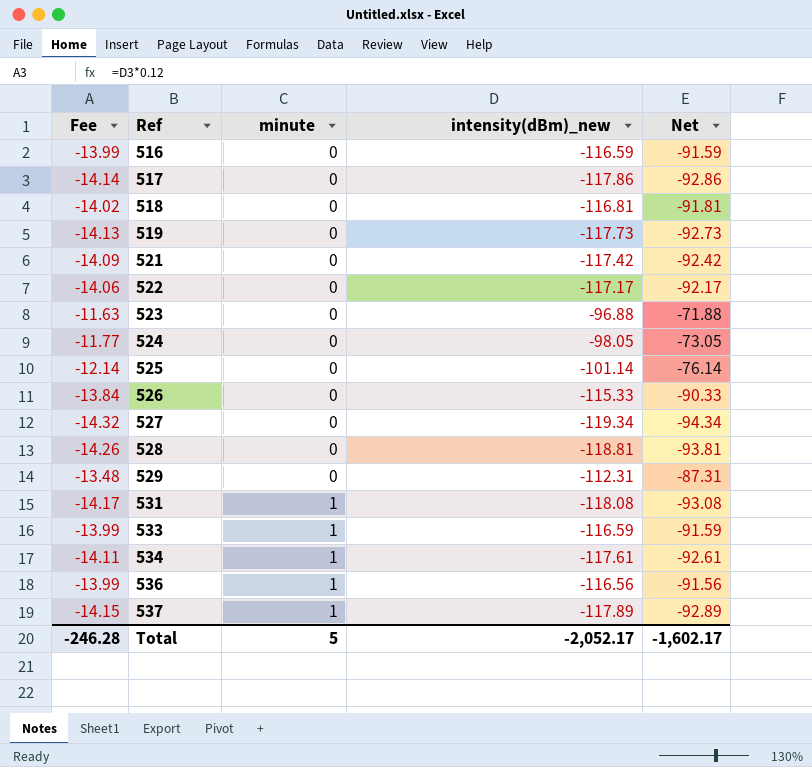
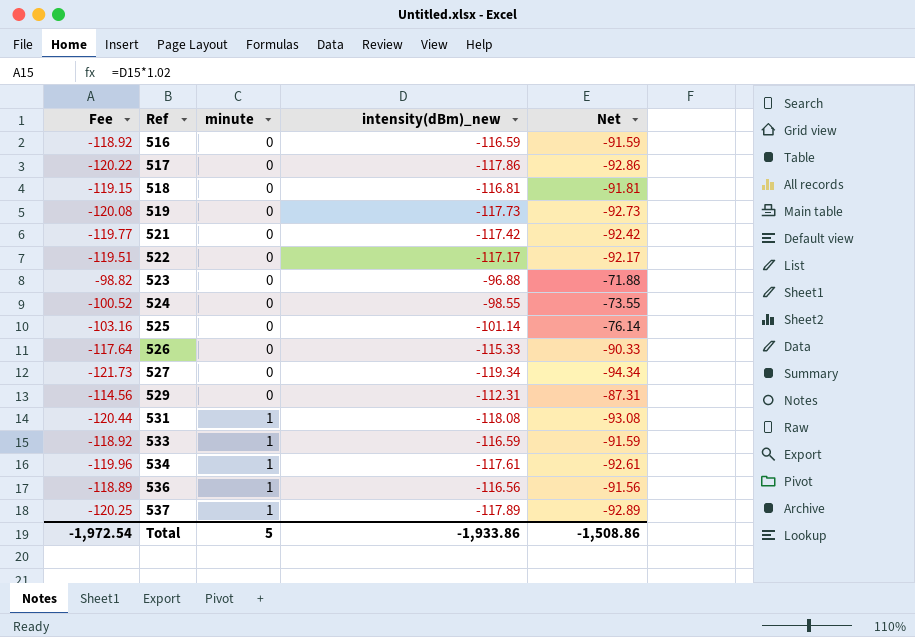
column Fee | formula: [intensity(dBm)_new] * 0.12 -> [intensity(dBm)_new] * 1.02
row 528: -14.26 | 0 | -118.81 | -93.81 -> none
524 | intensity(dBm)_new: -98.05 -> -98.55
524 | Net: -73.05 -> -73.55
Total | Fee: -246.28 -> -1,972.54
Total | intensity(dBm)_new: -2,052.17 -> -1,933.86
Total | Net: -1,602.17 -> -1,508.86

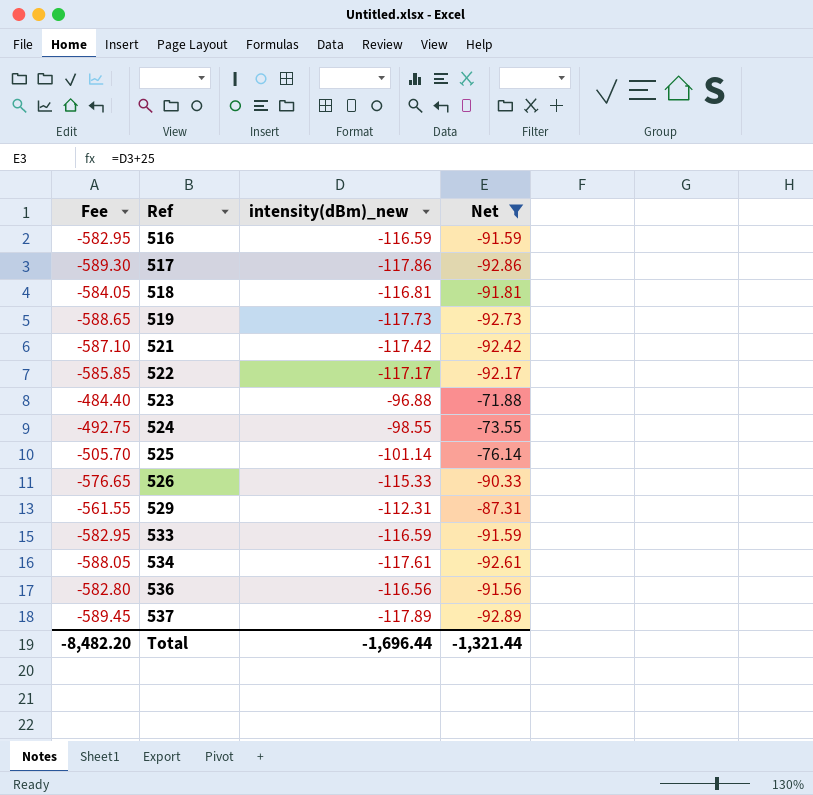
filter: none -> Net >= -92.89
column minute | position: 3 -> none
column Fee | formula: [intensity(dBm)_new] * 1.02 -> [intensity(dBm)_new] * 5
Total | Fee: -1,972.54 -> -8,482.20
Total | intensity(dBm)_new: -1,933.86 -> -1,696.44
Total | Net: -1,508.86 -> -1,321.44

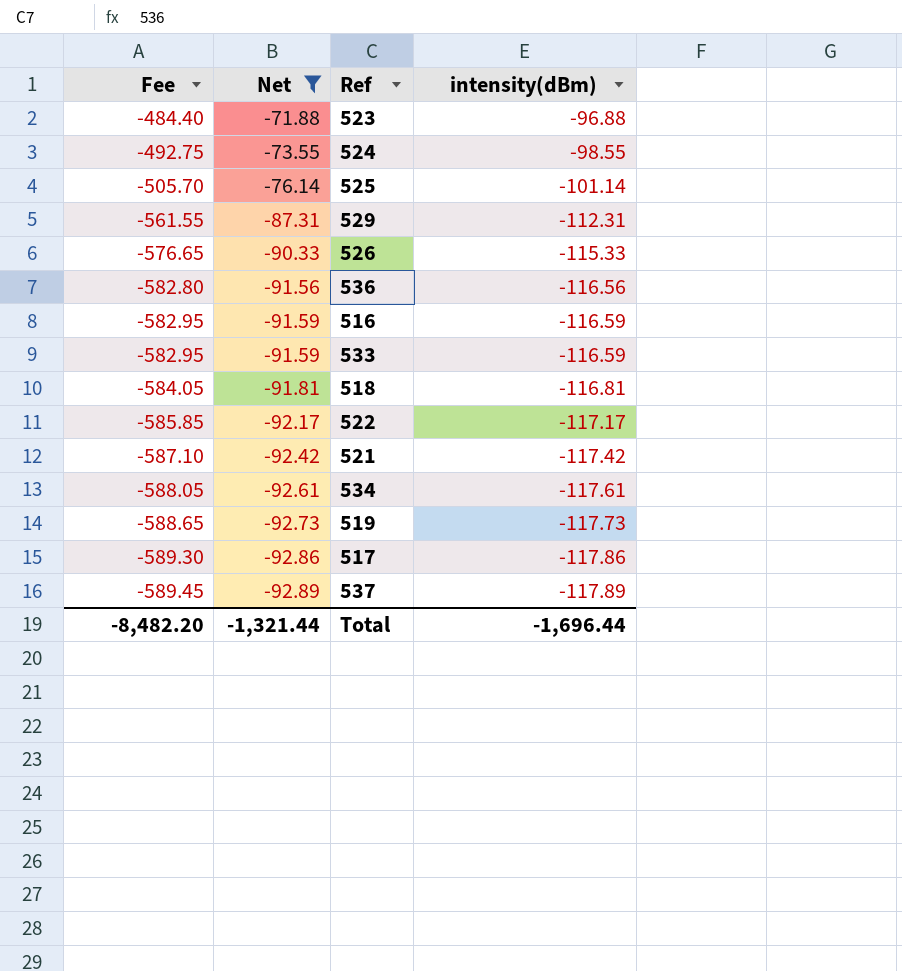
row order: Ref ascending -> Fee descending
column Net | position: 4 -> 2
column name: intensity(dBm)_new -> intensity(dBm)

